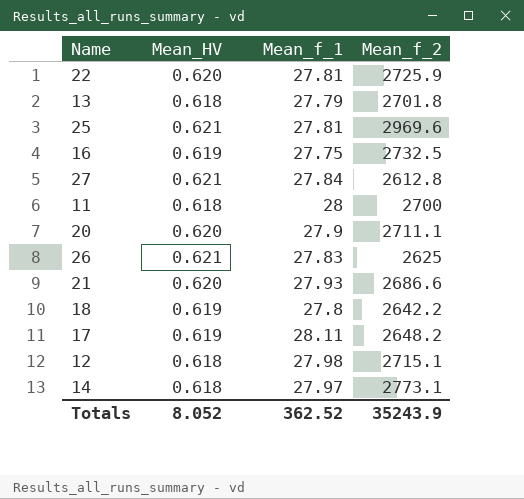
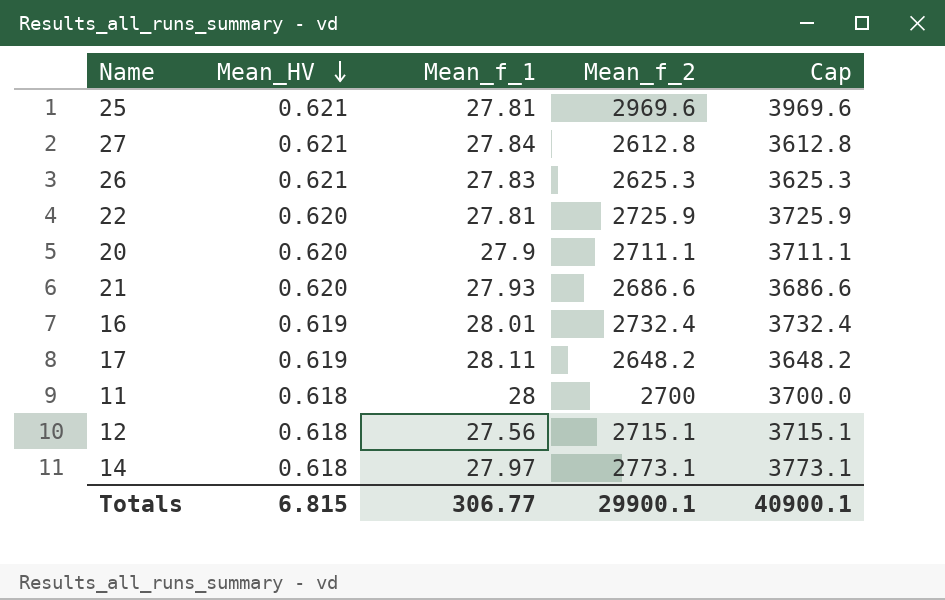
row order: none -> Mean_HV descending
column Cap | formula: none -> [Mean_f_2] + 1000
row 13: 0.618 | 27.79 | 2701.8 -> none
row 18: 0.619 | 27.8 | 2642.2 -> none
26 | Mean_f_2: 2625 -> 2625.3
16 | Mean_f_1: 27.75 -> 28.01
16 | Mean_f_2: 2732.5 -> 2732.4
12 | Mean_f_1: 27.98 -> 27.56
Totals | Mean_HV: 8.052 -> 6.815
Totals | Mean_f_1: 362.52 -> 306.77
Totals | Mean_f_2: 35243.9 -> 29900.1

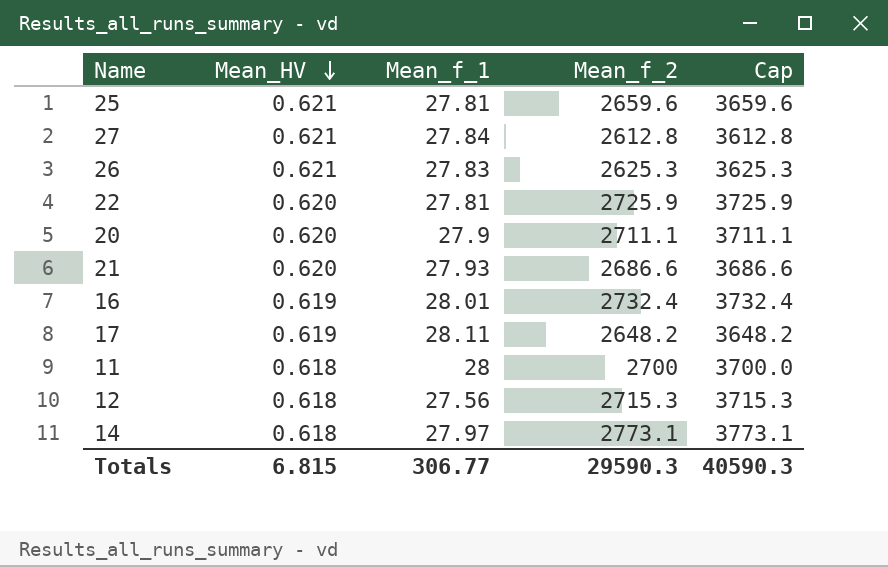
25 | Mean_f_2: 2969.6 -> 2659.6
25 | Cap: 3969.6 -> 3659.6
12 | Mean_f_2: 2715.1 -> 2715.3
12 | Cap: 3715.1 -> 3715.3
Totals | Mean_f_2: 29900.1 -> 29590.3
Totals | Cap: 40900.1 -> 40590.3

